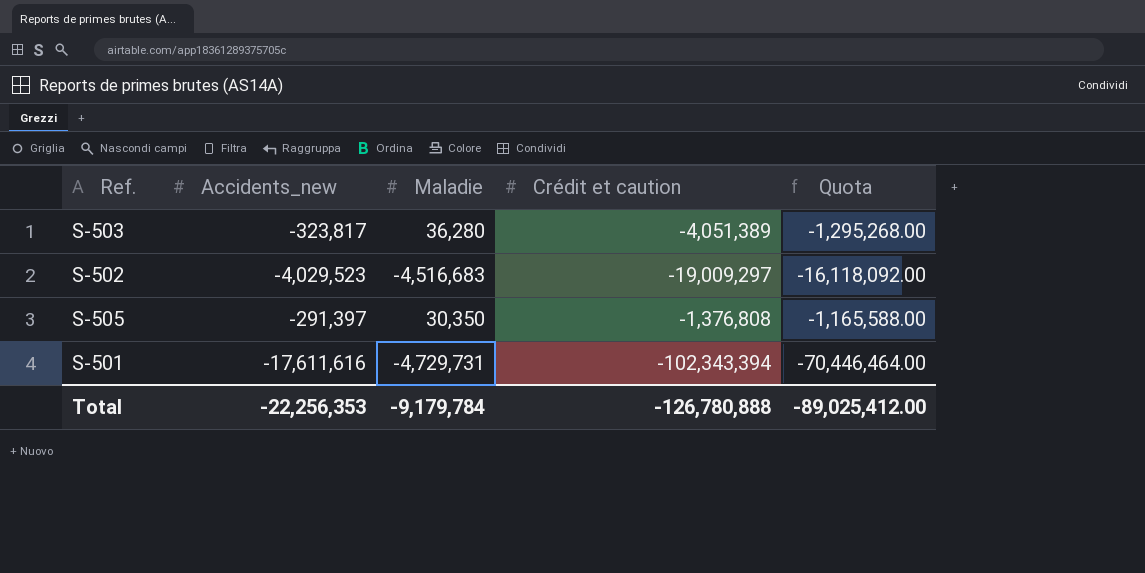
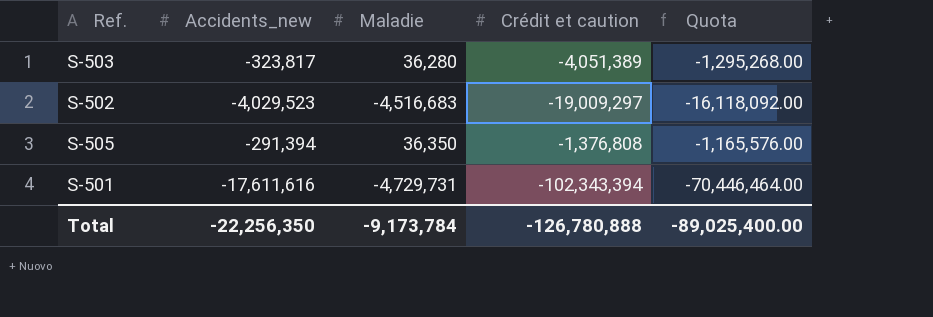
S-505 | Accidents_new: -291,397 -> -291,394
S-505 | Maladie: 30,350 -> 36,350
S-505 | Quota: -1,165,588.00 -> -1,165,576.00
Total | Accidents_new: -22,256,353 -> -22,256,350
Total | Maladie: -9,179,784 -> -9,173,784
Total | Quota: -89,025,412.00 -> -89,025,400.00

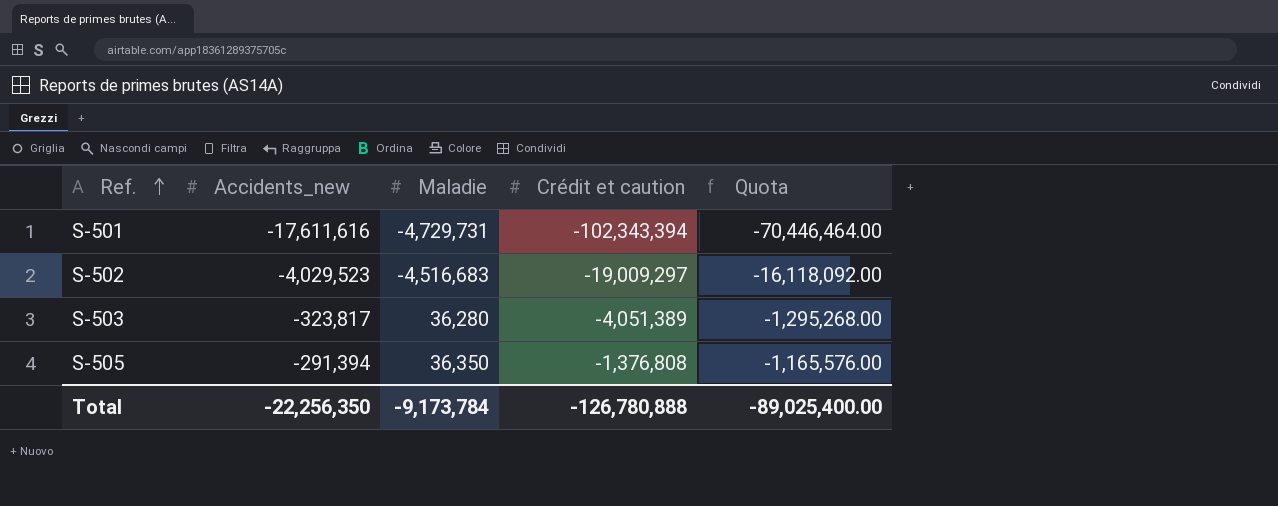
row order: none -> Ref. ascending

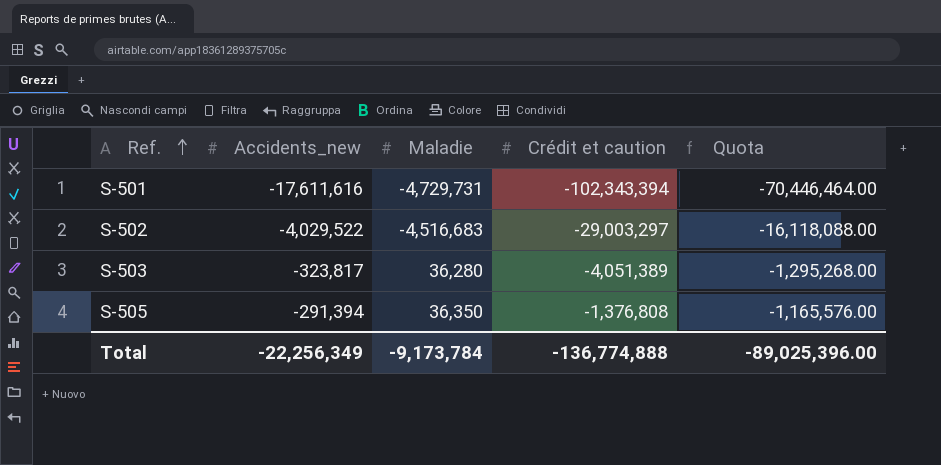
S-502 | Accidents_new: -4,029,523 -> -4,029,522
S-502 | Crédit et caution: -19,009,297 -> -29,003,297
S-502 | Quota: -16,118,092.00 -> -16,118,088.00
Total | Accidents_new: -22,256,350 -> -22,256,349
Total | Crédit et caution: -126,780,888 -> -136,774,888
Total | Quota: -89,025,400.00 -> -89,025,396.00

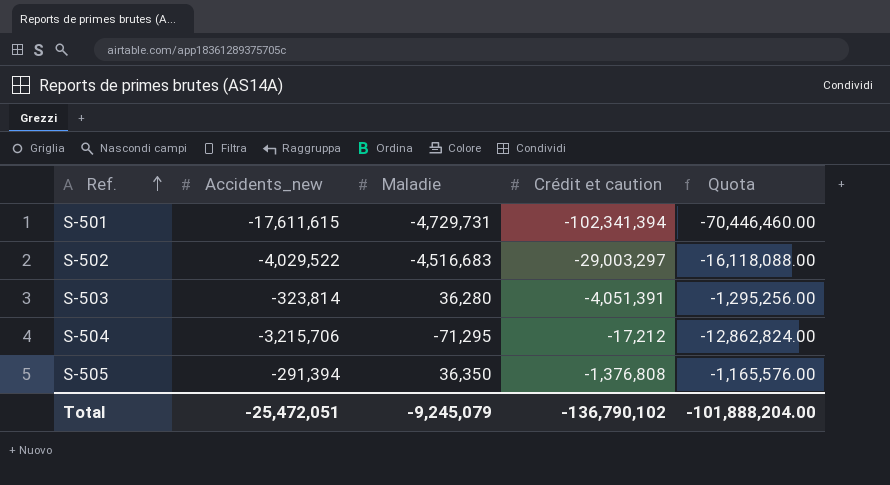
S-501 | Accidents_new: -17,611,616 -> -17,611,615
S-501 | Crédit et caution: -102,343,394 -> -102,341,394
S-501 | Quota: -70,446,464.00 -> -70,446,460.00
S-503 | Accidents_new: -323,817 -> -323,814
S-503 | Crédit et caution: -4,051,389 -> -4,051,391
S-503 | Quota: -1,295,268.00 -> -1,295,256.00
row S-504: none -> -3,215,706 | -71,295 | -17,212 | -12,862,824.00
Total | Accidents_new: -22,256,349 -> -25,472,051
Total | Maladie: -9,173,784 -> -9,245,079
Total | Crédit et caution: -136,774,888 -> -136,790,102
Total | Quota: -89,025,396.00 -> -101,888,204.00

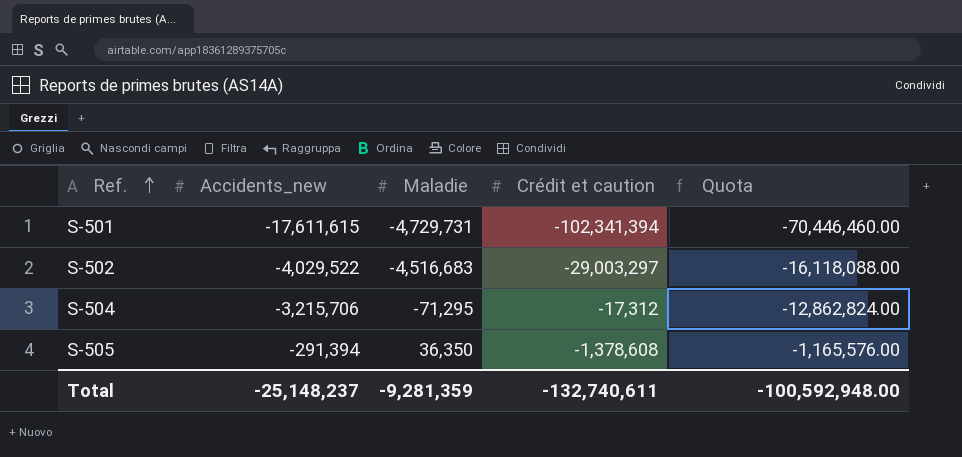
row S-503: -323,814 | 36,280 | -4,051,391 | -1,295,256.00 -> none
S-504 | Crédit et caution: -17,212 -> -17,312
S-505 | Crédit et caution: -1,376,808 -> -1,378,608
Total | Accidents_new: -25,472,051 -> -25,148,237
Total | Maladie: -9,245,079 -> -9,281,359
Total | Crédit et caution: -136,790,102 -> -132,740,611
Total | Quota: -101,888,204.00 -> -100,592,948.00

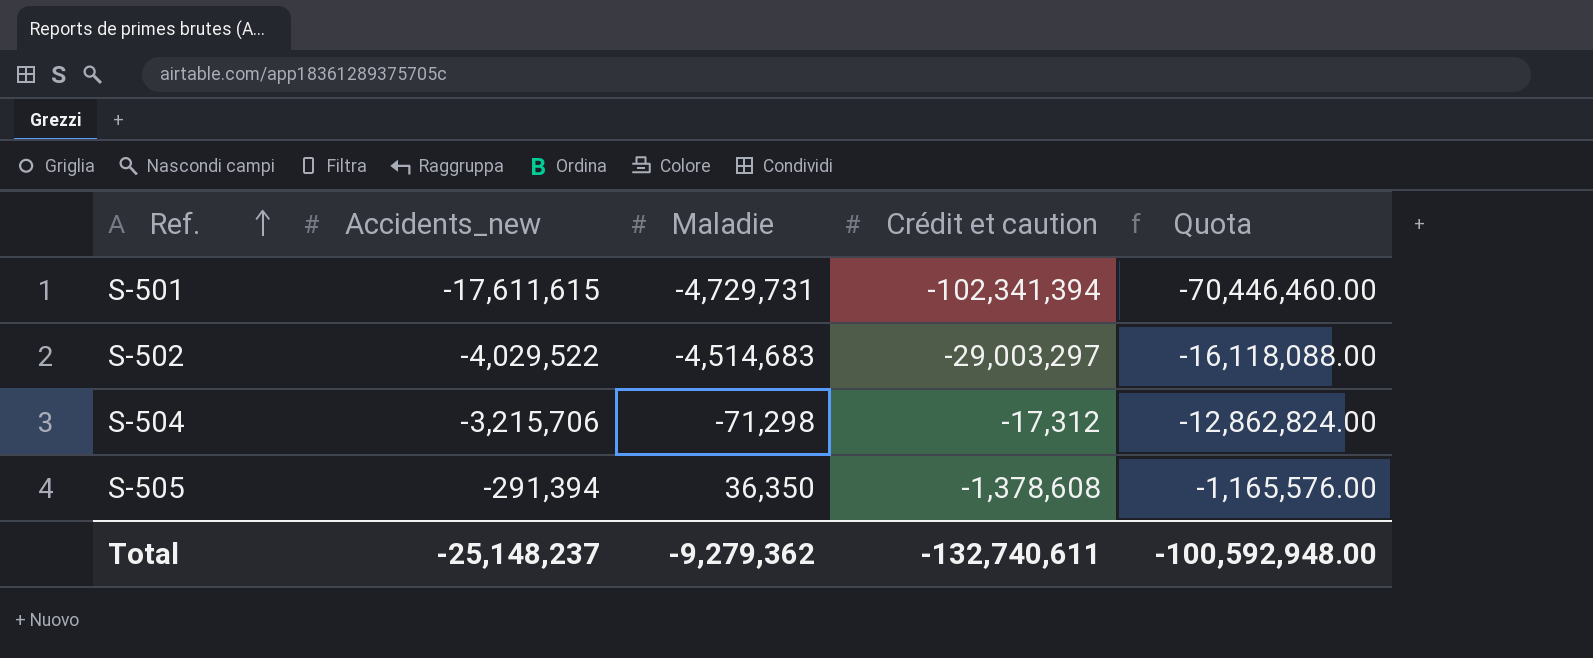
S-502 | Maladie: -4,516,683 -> -4,514,683
S-504 | Maladie: -71,295 -> -71,298
Total | Maladie: -9,281,359 -> -9,279,362

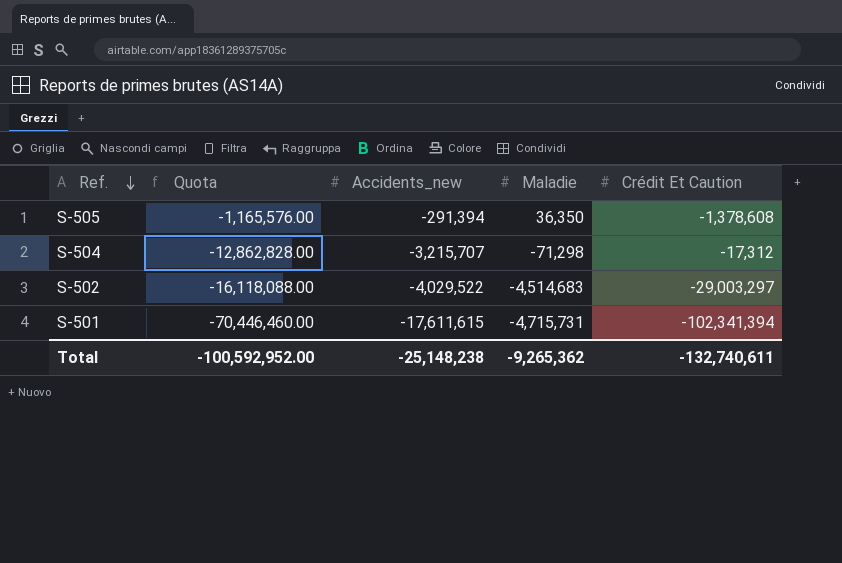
row order: Ref. ascending -> Ref. descending
column Quota | position: 5 -> 2
column name: Crédit et caution -> Crédit Et Caution
S-504 | Quota: -12,862,824.00 -> -12,862,828.00
S-504 | Accidents_new: -3,215,706 -> -3,215,707
S-501 | Maladie: -4,729,731 -> -4,715,731
Total | Quota: -100,592,948.00 -> -100,592,952.00
Total | Accidents_new: -25,148,237 -> -25,148,238
Total | Maladie: -9,279,362 -> -9,265,362

